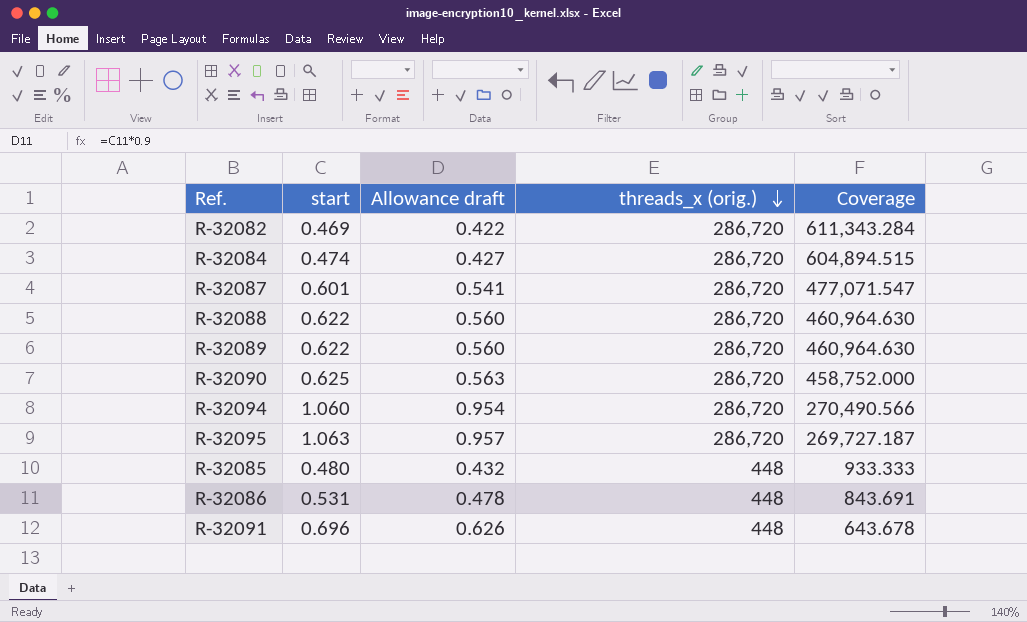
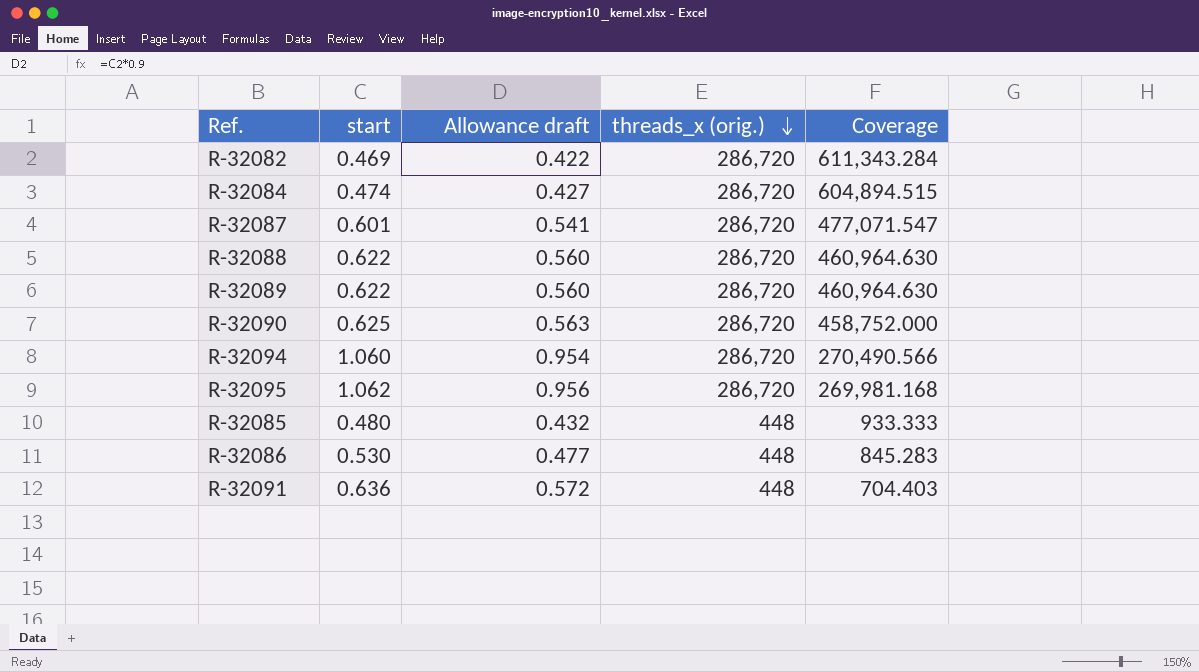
R-32095 | start: 1.063 -> 1.062
R-32095 | Allowance draft: 0.957 -> 0.956
R-32095 | Coverage: 269,727.187 -> 269,981.168
R-32086 | start: 0.531 -> 0.530
R-32086 | Allowance draft: 0.478 -> 0.477
R-32086 | Coverage: 843.691 -> 845.283
R-32091 | start: 0.696 -> 0.636
R-32091 | Allowance draft: 0.626 -> 0.572
R-32091 | Coverage: 643.678 -> 704.403

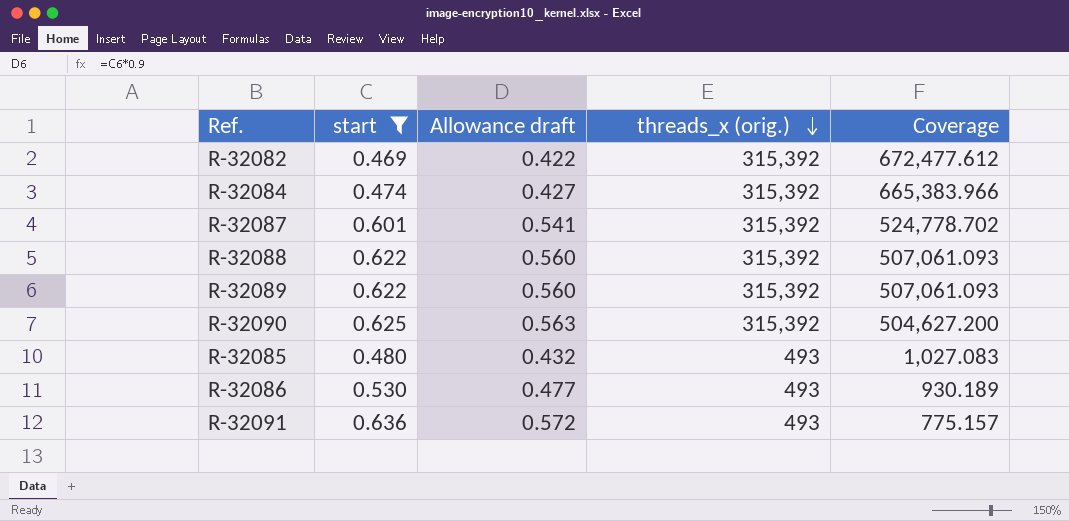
filter: none -> start <= 0.636
R-32082 | threads_x (orig.): 286,720 -> 315,392
R-32082 | Coverage: 611,343.284 -> 672,477.612
R-32084 | threads_x (orig.): 286,720 -> 315,392
R-32084 | Coverage: 604,894.515 -> 665,383.966
R-32087 | threads_x (orig.): 286,720 -> 315,392
R-32087 | Coverage: 477,071.547 -> 524,778.702
R-32088 | threads_x (orig.): 286,720 -> 315,392
R-32088 | Coverage: 460,964.630 -> 507,061.093
R-32089 | threads_x (orig.): 286,720 -> 315,392
R-32089 | Coverage: 460,964.630 -> 507,061.093
R-32090 | threads_x (orig.): 286,720 -> 315,392
R-32090 | Coverage: 458,752.000 -> 504,627.200
R-32085 | threads_x (orig.): 448 -> 493
R-32085 | Coverage: 933.333 -> 1,027.083
R-32086 | threads_x (orig.): 448 -> 493
R-32086 | Coverage: 845.283 -> 930.189
R-32091 | threads_x (orig.): 448 -> 493
R-32091 | Coverage: 704.403 -> 775.157

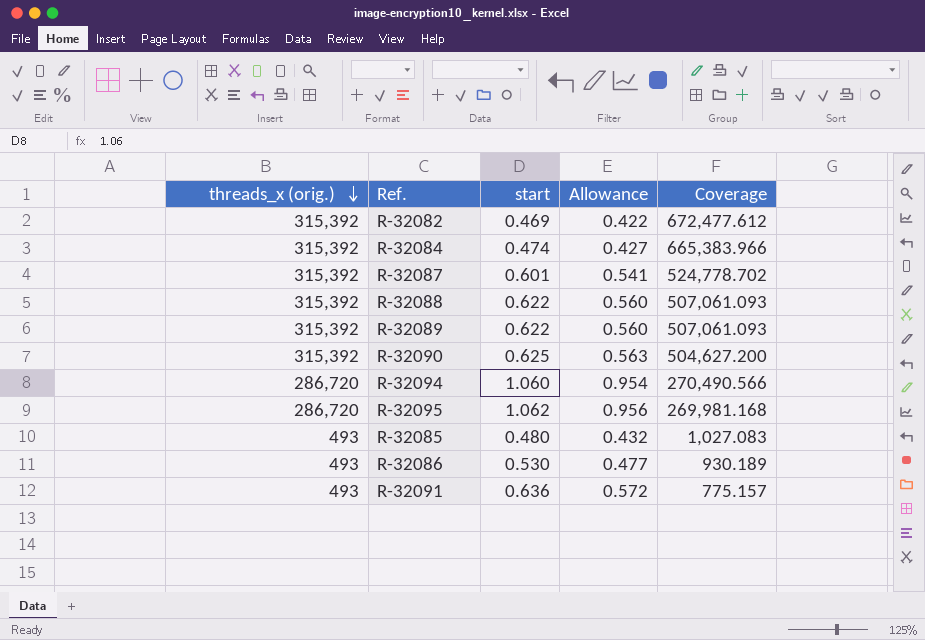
filter: start <= 0.636 -> none
column threads_x (orig.) | position: 4 -> 1
column name: Allowance draft -> Allowance

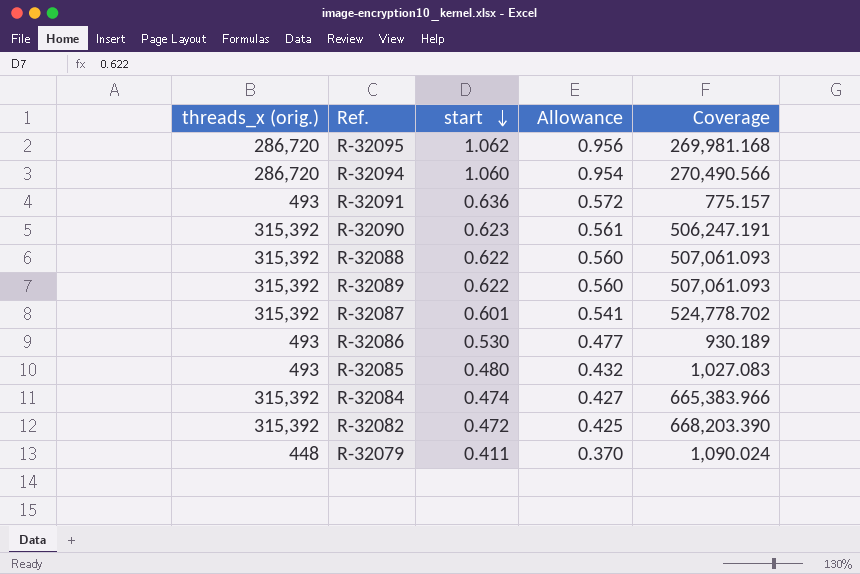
row order: threads_x (orig.) descending -> start descending
R-32090 | start: 0.625 -> 0.623
R-32090 | Allowance: 0.563 -> 0.561
R-32090 | Coverage: 504,627.200 -> 506,247.191
R-32082 | start: 0.469 -> 0.472
R-32082 | Allowance: 0.422 -> 0.425
R-32082 | Coverage: 672,477.612 -> 668,203.390
row R-32079: none -> 448 | 0.411 | 0.370 | 1,090.024

